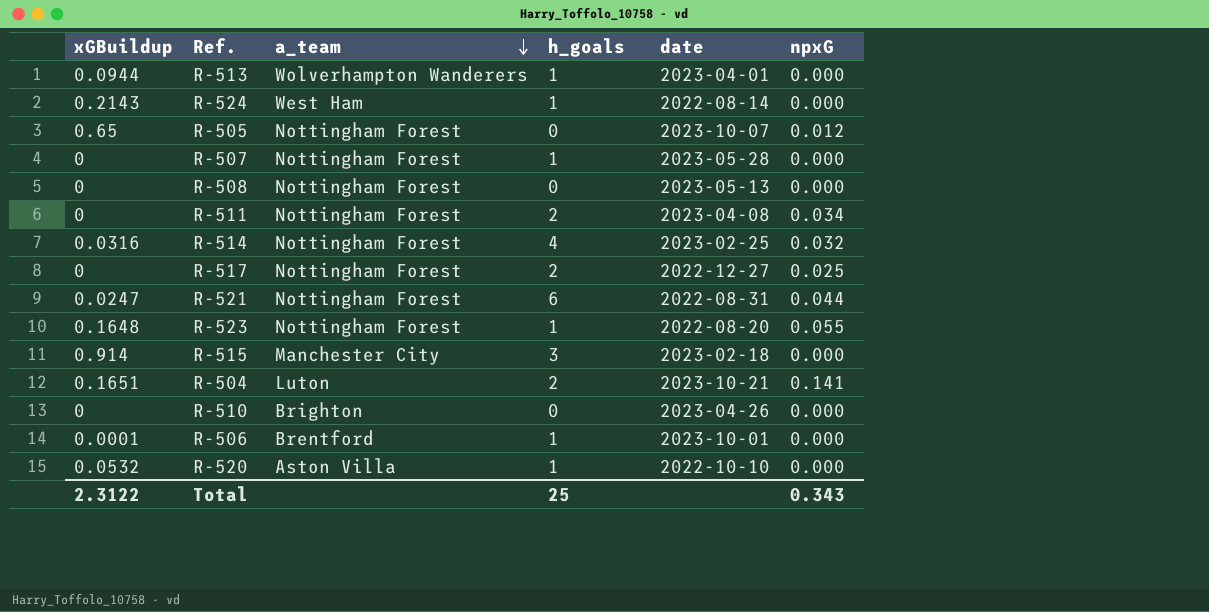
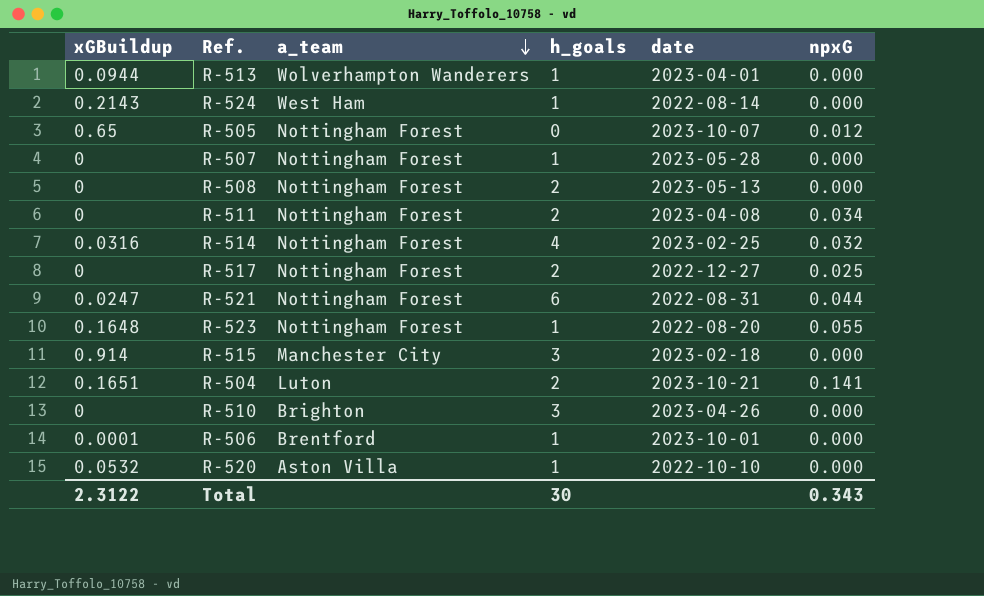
R-508 | h_goals: 0 -> 2
R-510 | h_goals: 0 -> 3
Total | h_goals: 25 -> 30

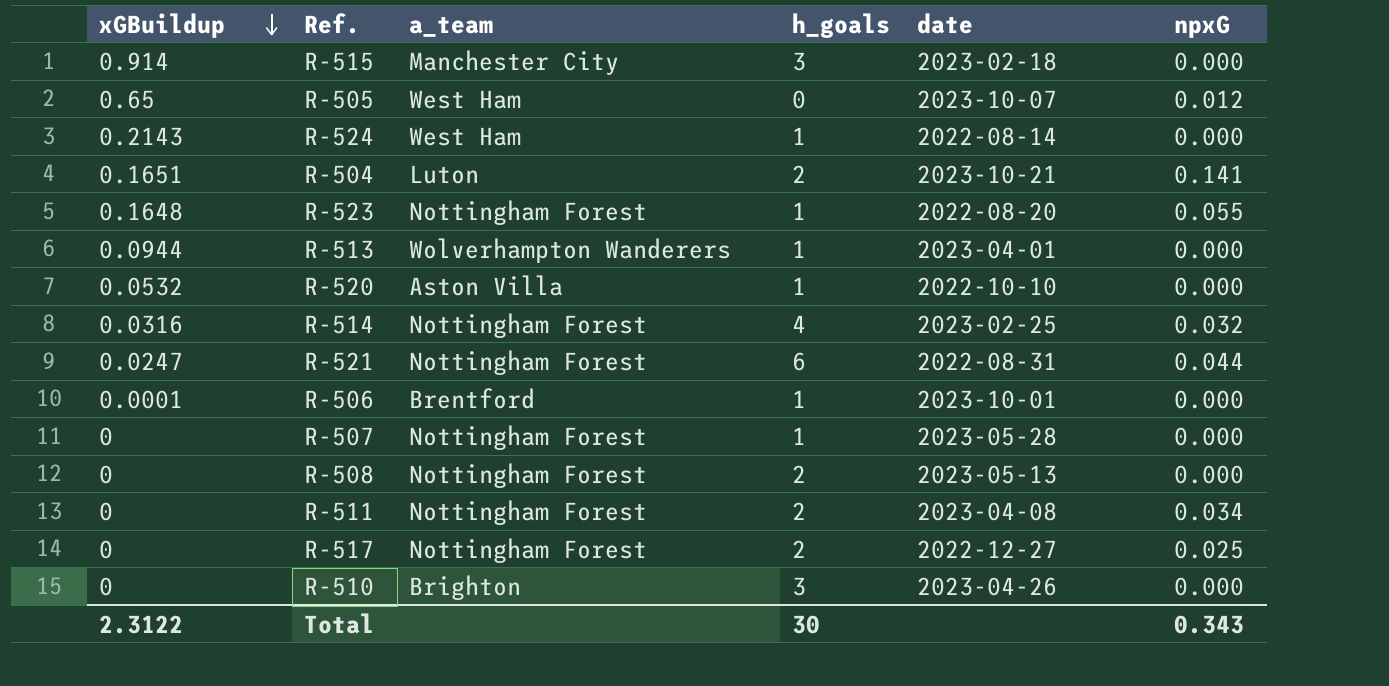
row order: a_team descending -> xGBuildup descending
R-505 | a_team: Nottingham Forest -> West Ham

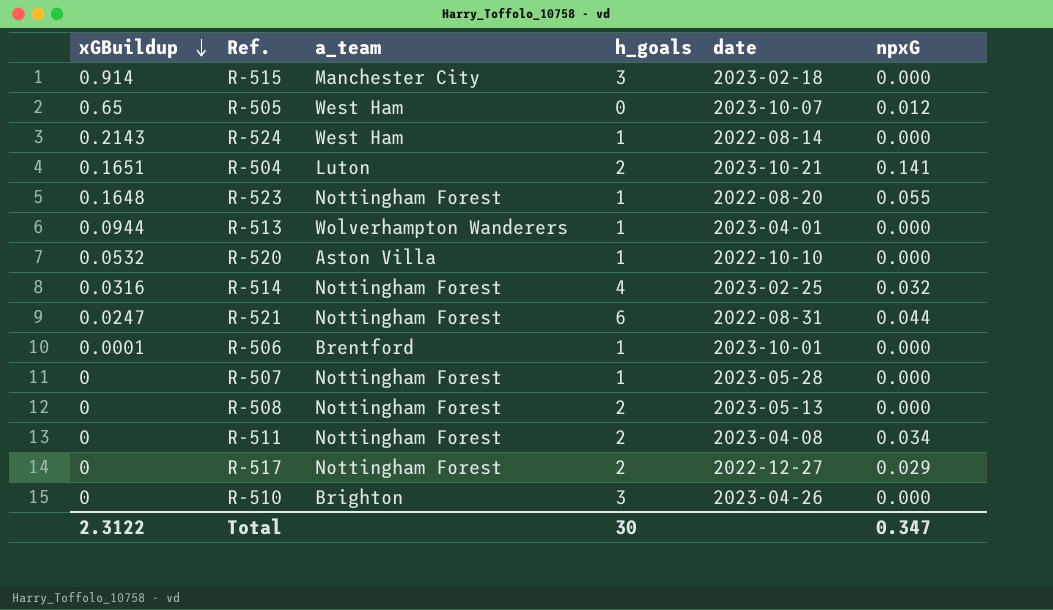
R-517 | npxG: 0.025 -> 0.029
Total | npxG: 0.343 -> 0.347

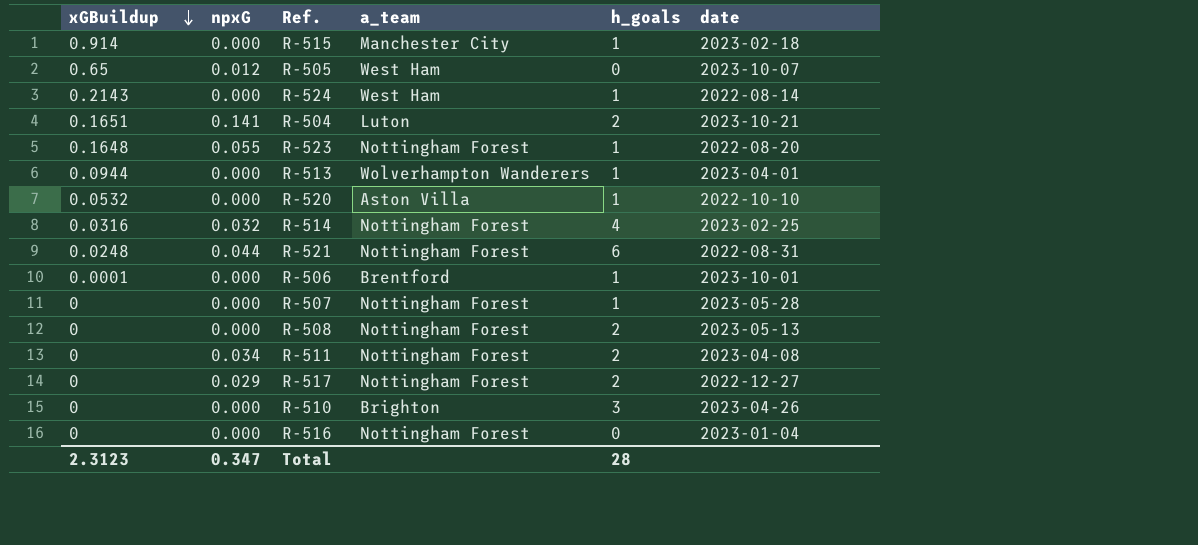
column npxG | position: 6 -> 2
R-515 | h_goals: 3 -> 1
R-521 | xGBuildup: 0.0247 -> 0.0248
row R-516: none -> 0 | 0.000 | Nottingham Forest | 0 | 2023-01-04
Total | xGBuildup: 2.3122 -> 2.3123
Total | h_goals: 30 -> 28

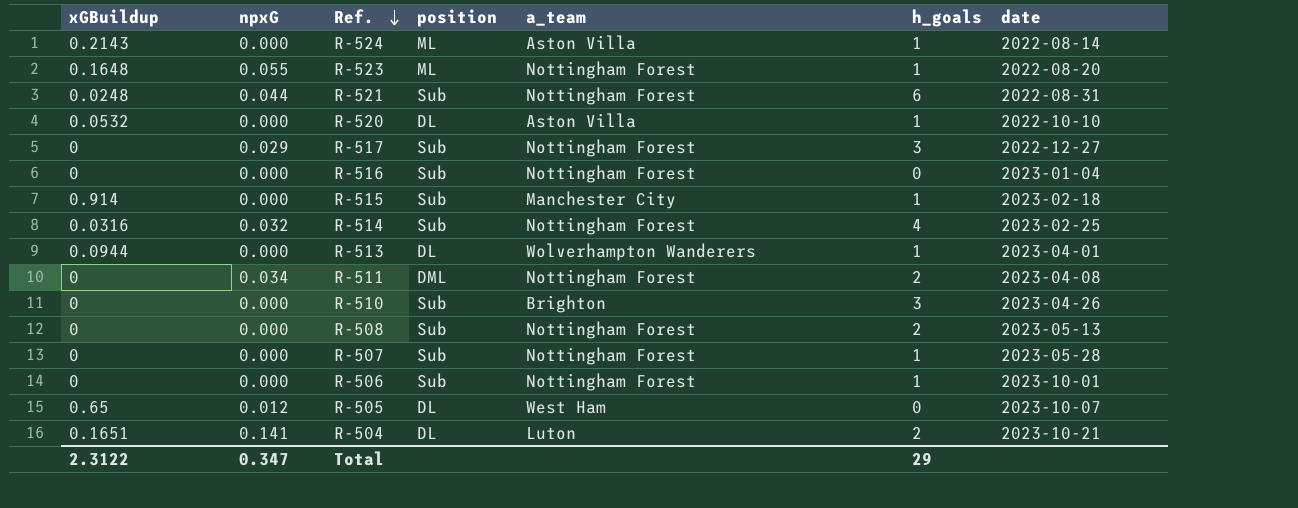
row order: xGBuildup descending -> Ref. descending
column position | position: none -> 4
R-524 | a_team: West Ham -> Aston Villa
R-517 | h_goals: 2 -> 3
R-506 | xGBuildup: 0.0001 -> 0
R-506 | a_team: Brentford -> Nottingham Forest
Total | xGBuildup: 2.3123 -> 2.3122
Total | h_goals: 28 -> 29

